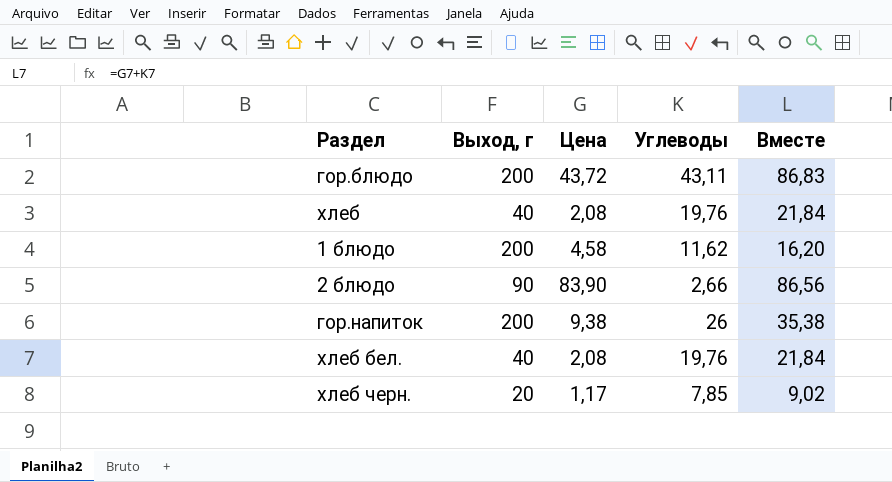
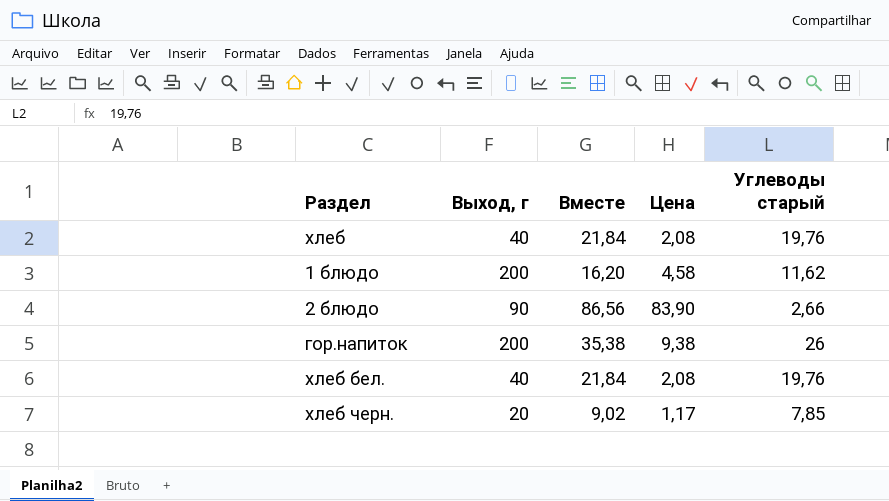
column Вместе | position: 5 -> 3
column name: Углеводы -> Углеводы старый
row гор.блюдо: 200 | 43,72 | 43,11 | 86,83 -> none

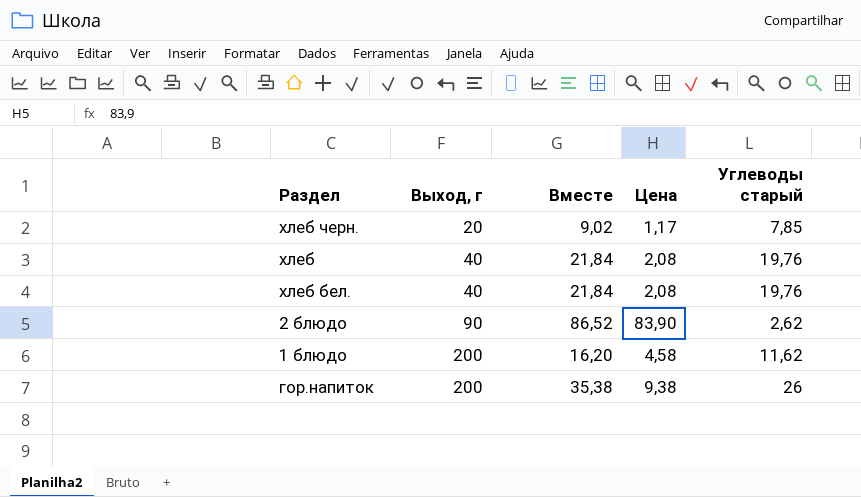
row order: none -> Выход, г ascending
2 блюдо | Вместе: 86,56 -> 86,52
2 блюдо | Углеводы старый: 2,66 -> 2,62

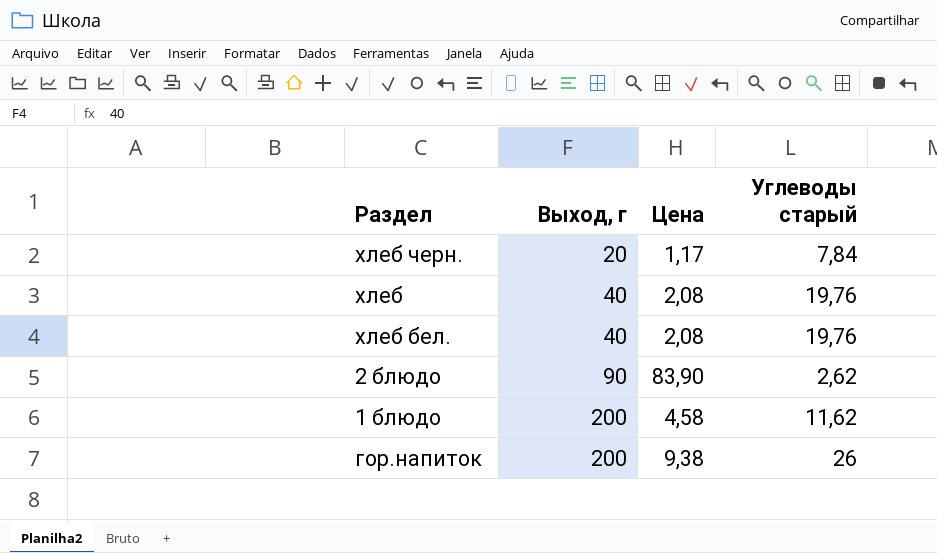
column Вместе | formula: [Цена] + [Углеводы старый] -> none
хлеб черн. | Углеводы старый: 7,85 -> 7,84

